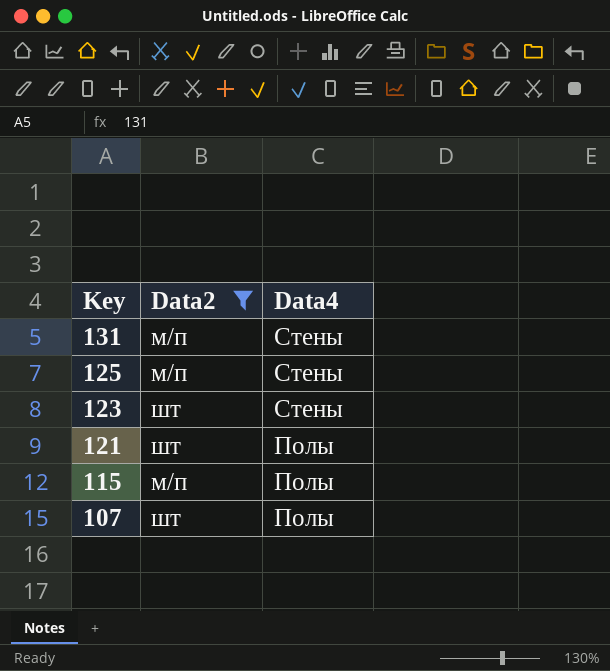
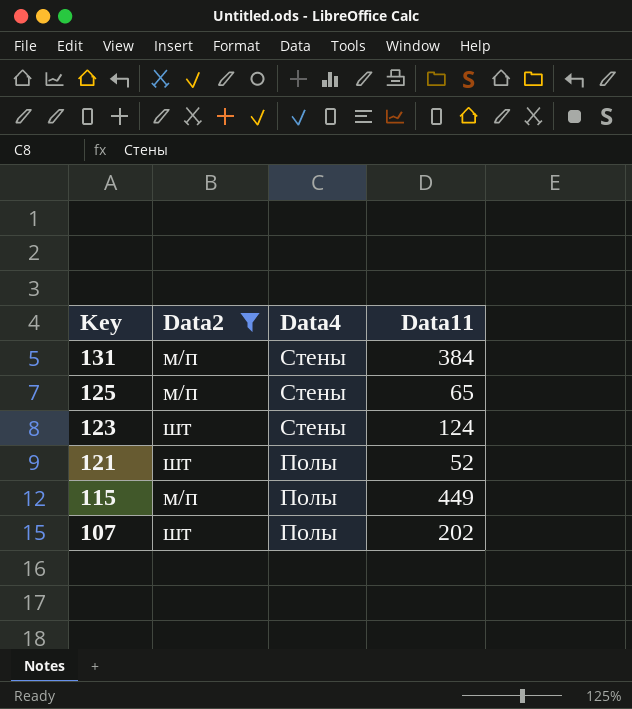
column Data11 | position: none -> 4

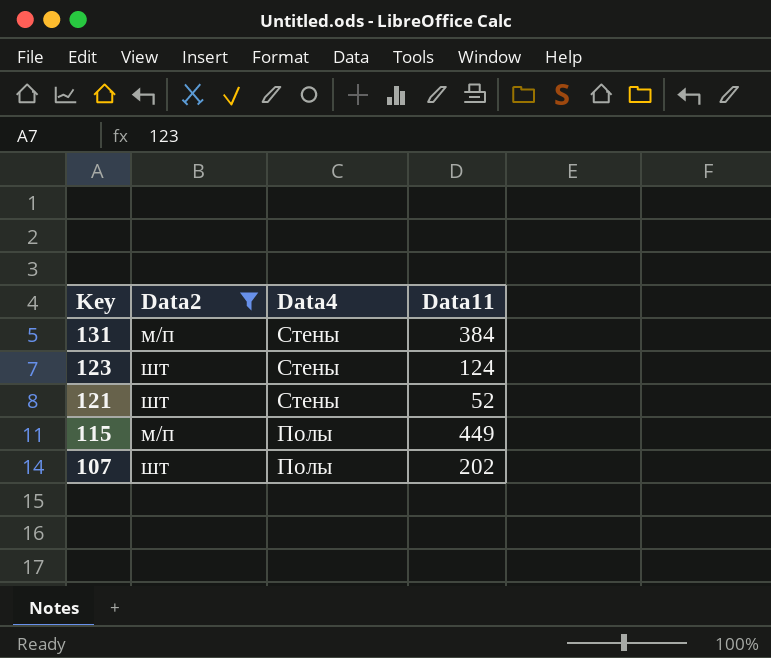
row 125: м/п | Стены | 65 -> none
121 | Data4: Полы -> Стены

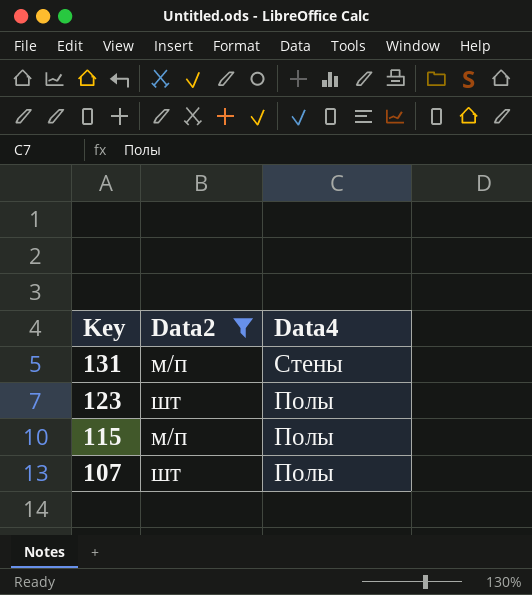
column Data11 | position: 4 -> none
row 121: шт | Стены | 52 -> none
123 | Data4: Стены -> Полы

